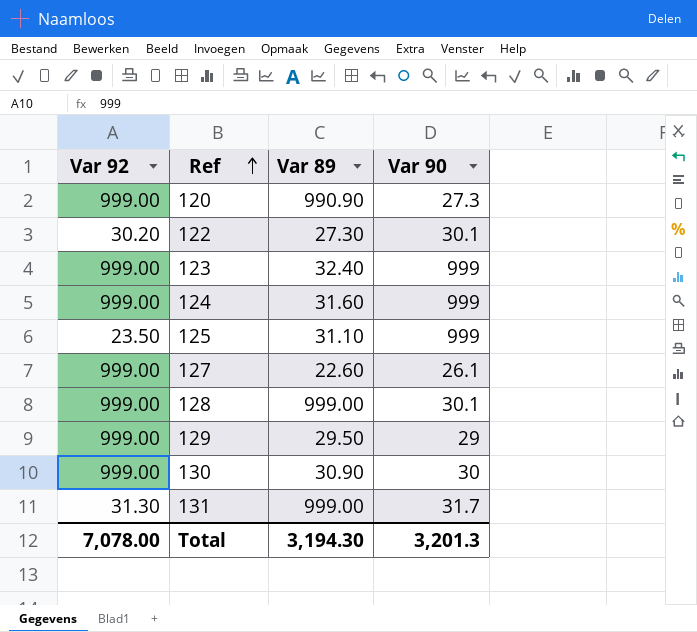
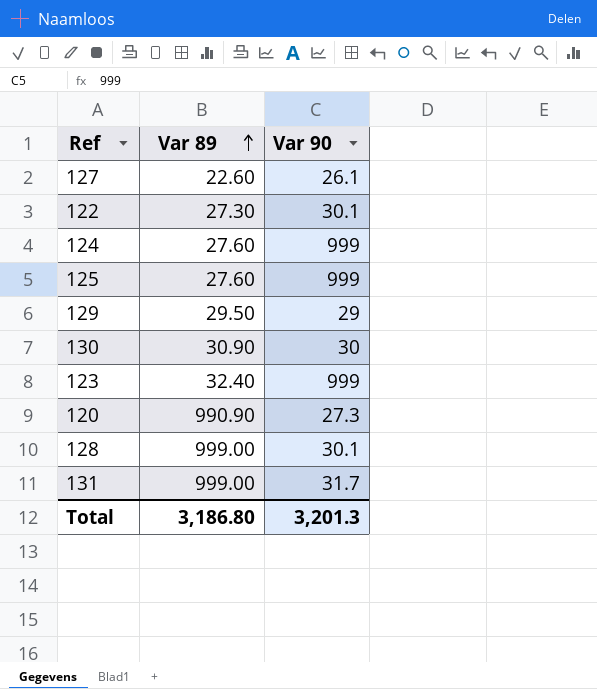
row order: Ref ascending -> Var 89 ascending
column Var 92 | position: 1 -> none
124 | Var 89: 31.60 -> 27.60
125 | Var 89: 31.10 -> 27.60
Total | Var 89: 3,194.30 -> 3,186.80

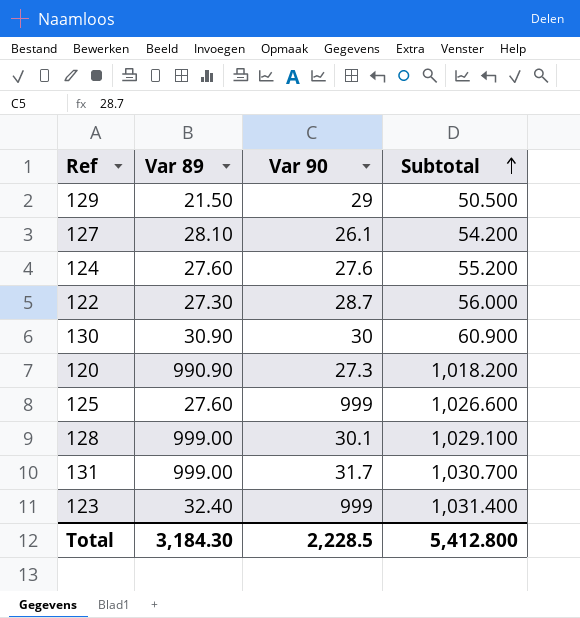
row order: Var 89 ascending -> Subtotal ascending
column Subtotal | formula: none -> [Var 89] + [Var 90]
129 | Var 89: 29.50 -> 21.50
127 | Var 89: 22.60 -> 28.10
124 | Var 90: 999 -> 27.6
122 | Var 90: 30.1 -> 28.7
Total | Var 89: 3,186.80 -> 3,184.30
Total | Var 90: 3,201.3 -> 2,228.5

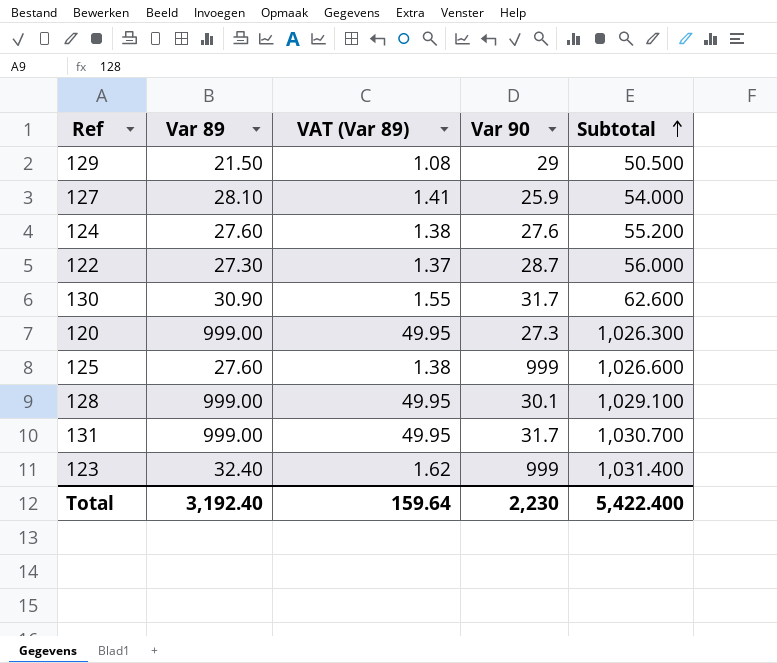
column VAT (Var 89) | formula: none -> [Var 89] * 0.05
127 | Var 90: 26.1 -> 25.9
127 | Subtotal: 54.200 -> 54.000
130 | Var 90: 30 -> 31.7
130 | Subtotal: 60.900 -> 62.600
120 | Var 89: 990.90 -> 999.00
120 | Subtotal: 1,018.200 -> 1,026.300
Total | Var 89: 3,184.30 -> 3,192.40
Total | Var 90: 2,228.5 -> 2,230
Total | Subtotal: 5,412.800 -> 5,422.400

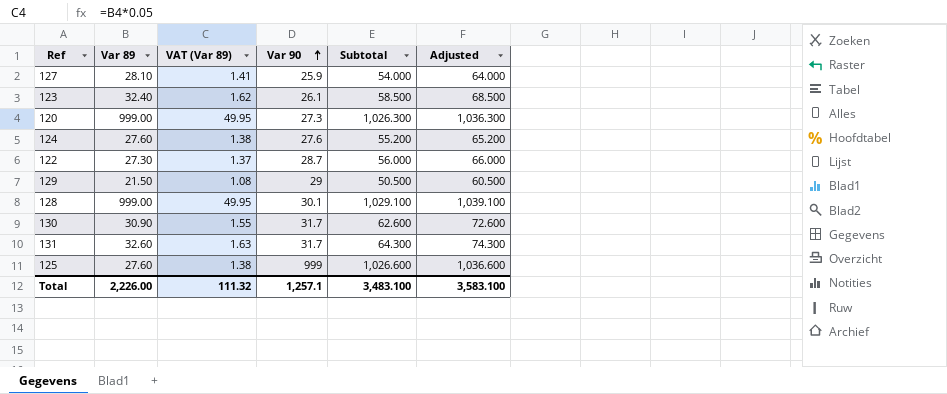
row order: Subtotal ascending -> Var 90 ascending
column Adjusted | formula: none -> [Subtotal] + 10
123 | Var 90: 999 -> 26.1
123 | Subtotal: 1,031.400 -> 58.500
131 | Var 89: 999.00 -> 32.60
131 | VAT (Var 89): 49.95 -> 1.63
131 | Subtotal: 1,030.700 -> 64.300
Total | Var 89: 3,192.40 -> 2,226.00
Total | VAT (Var 89): 159.64 -> 111.32
Total | Var 90: 2,230 -> 1,257.1
Total | Subtotal: 5,422.400 -> 3,483.100

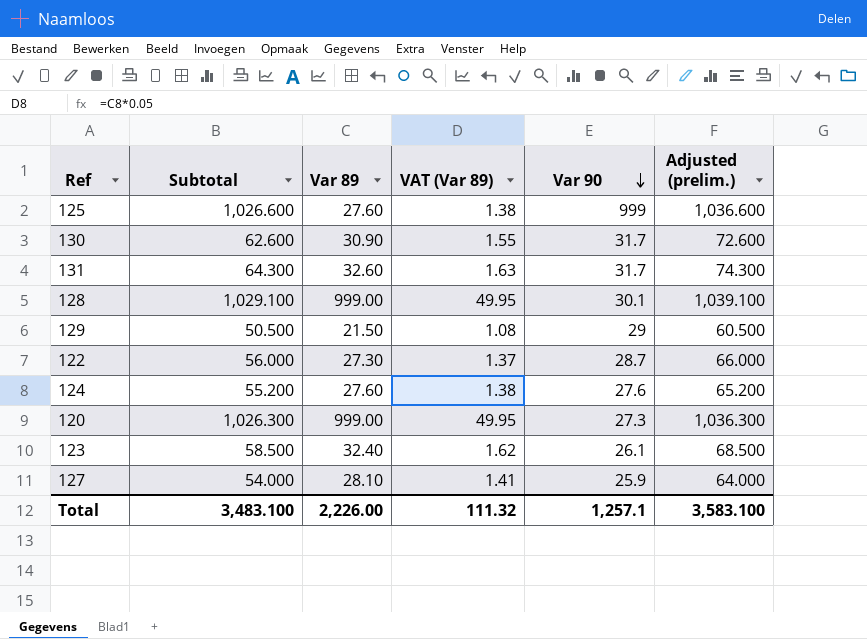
row order: Var 90 ascending -> Var 90 descending
column Subtotal | position: 5 -> 2
column name: Adjusted -> Adjusted (prelim.)

